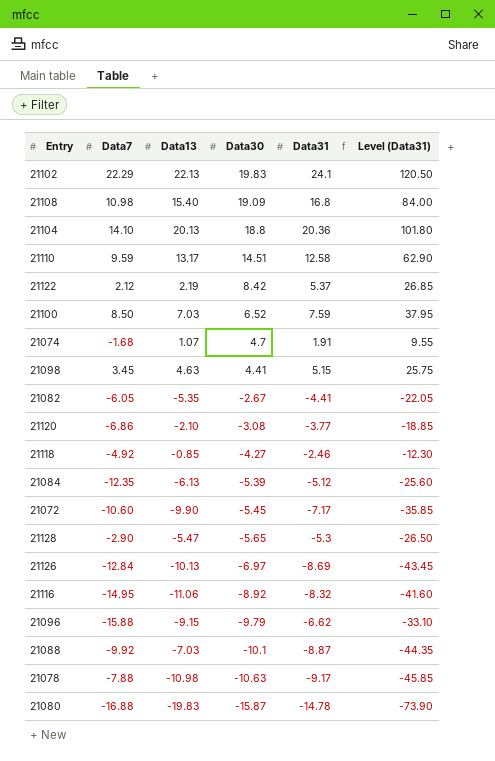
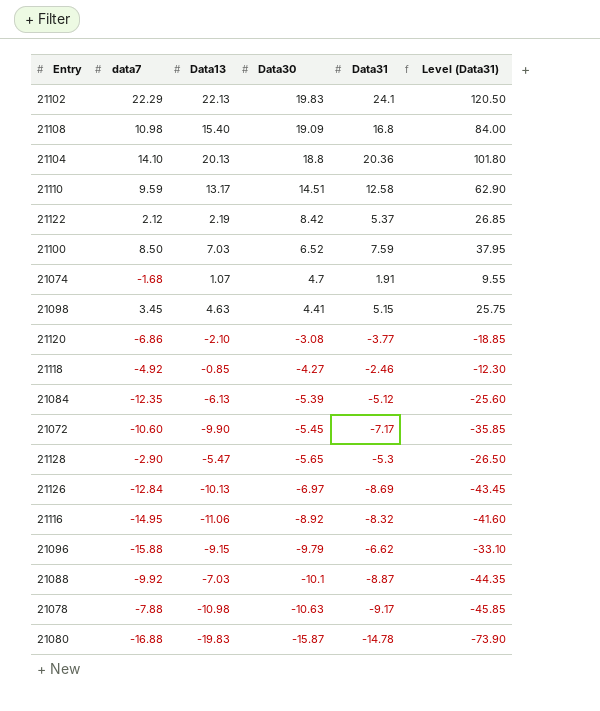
column name: Data7 -> data7
row 21082: -6.05 | -5.35 | -2.67 | -4.41 | -22.05 -> none

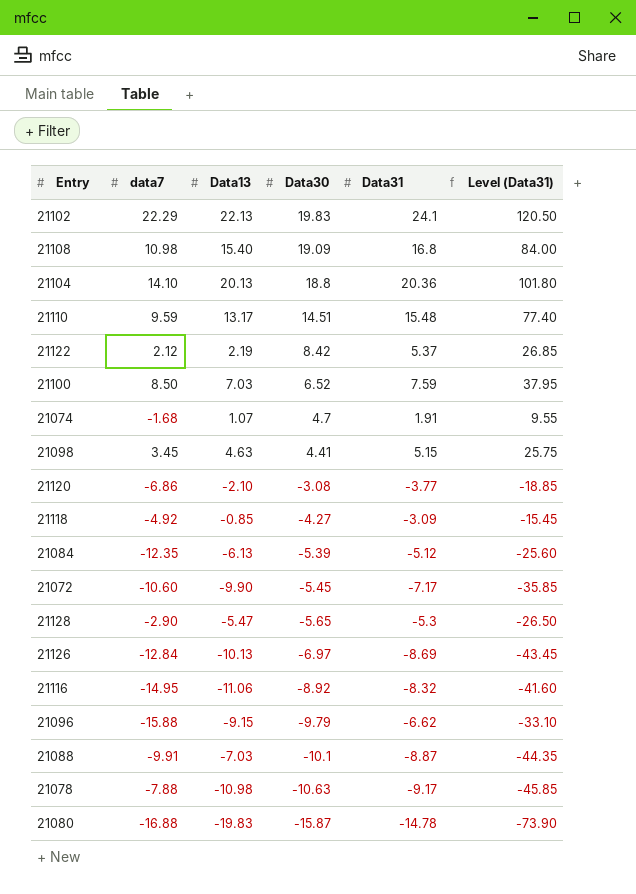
21110 | Data31: 12.58 -> 15.48
21110 | Level (Data31): 62.90 -> 77.40
21118 | Data31: -2.46 -> -3.09
21118 | Level (Data31): -12.30 -> -15.45
21088 | data7: -9.92 -> -9.91

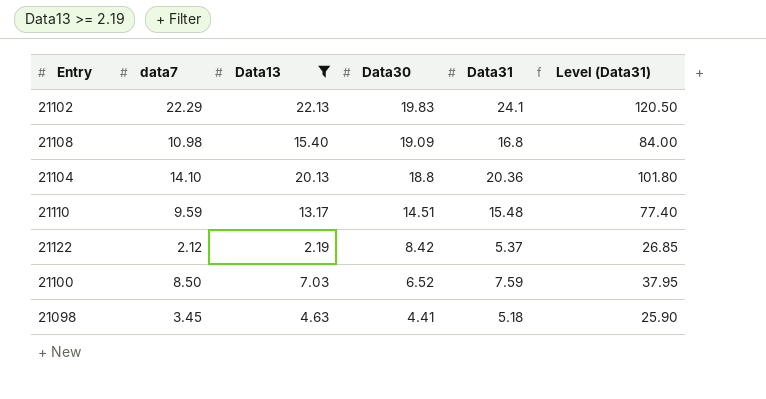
filter: none -> Data13 >= 2.19
21098 | Data31: 5.15 -> 5.18
21098 | Level (Data31): 25.75 -> 25.90

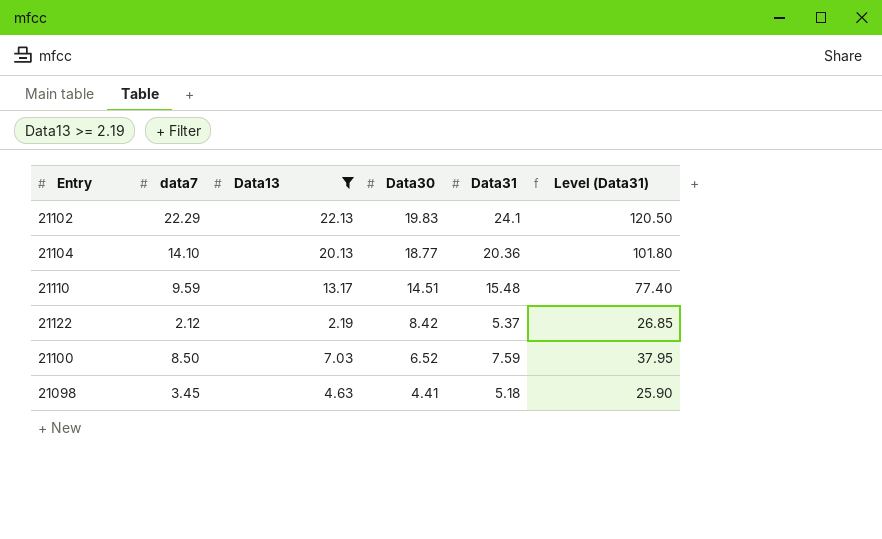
row 21108: 10.98 | 15.40 | 19.09 | 16.8 | 84.00 -> none
21104 | Data30: 18.8 -> 18.77

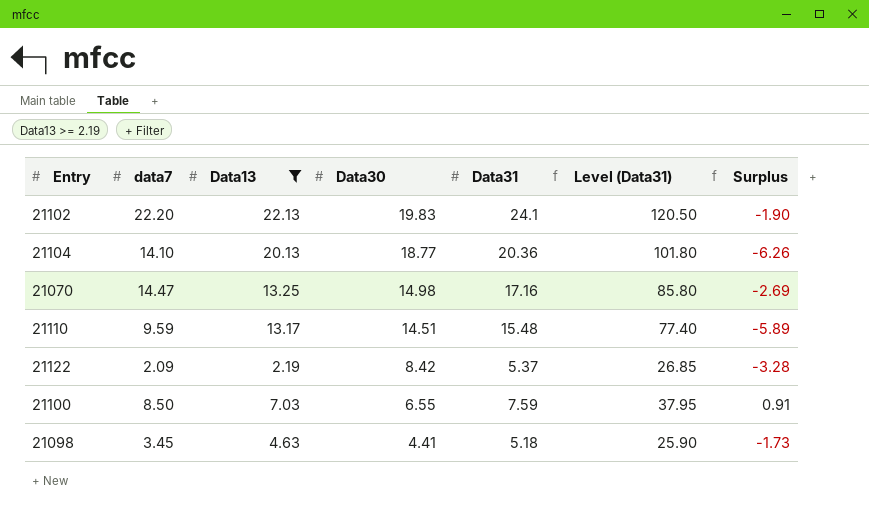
column Surplus | formula: none -> [data7] - [Data31]
21102 | data7: 22.29 -> 22.20
row 21070: none -> 14.47 | 13.25 | 14.98 | 17.16 | 85.80 | -2.69
21122 | data7: 2.12 -> 2.09
21100 | Data30: 6.52 -> 6.55

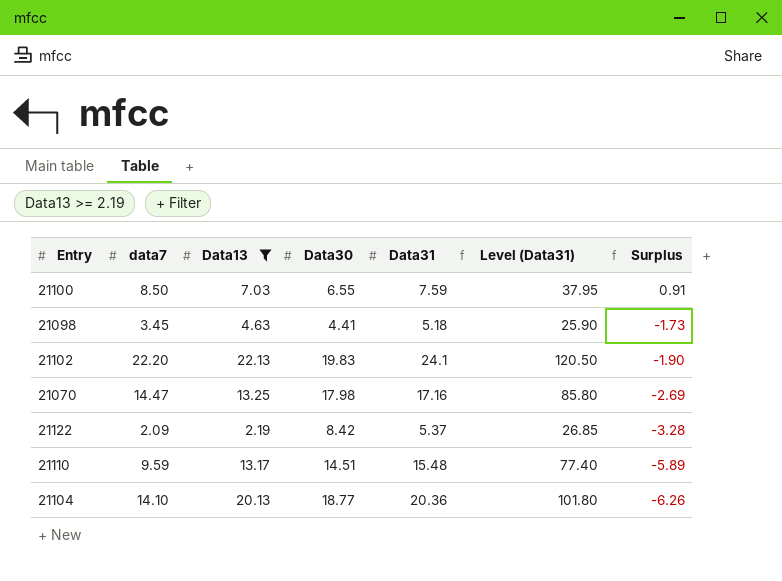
row order: Data30 descending -> Surplus descending
21070 | Data30: 14.98 -> 17.98

